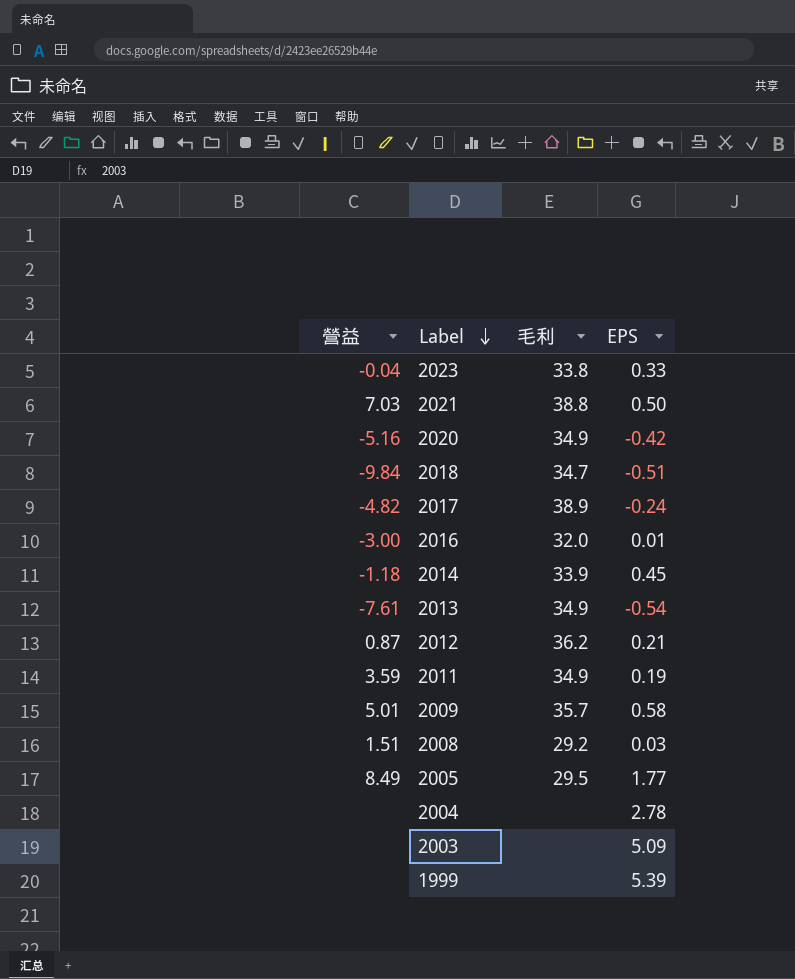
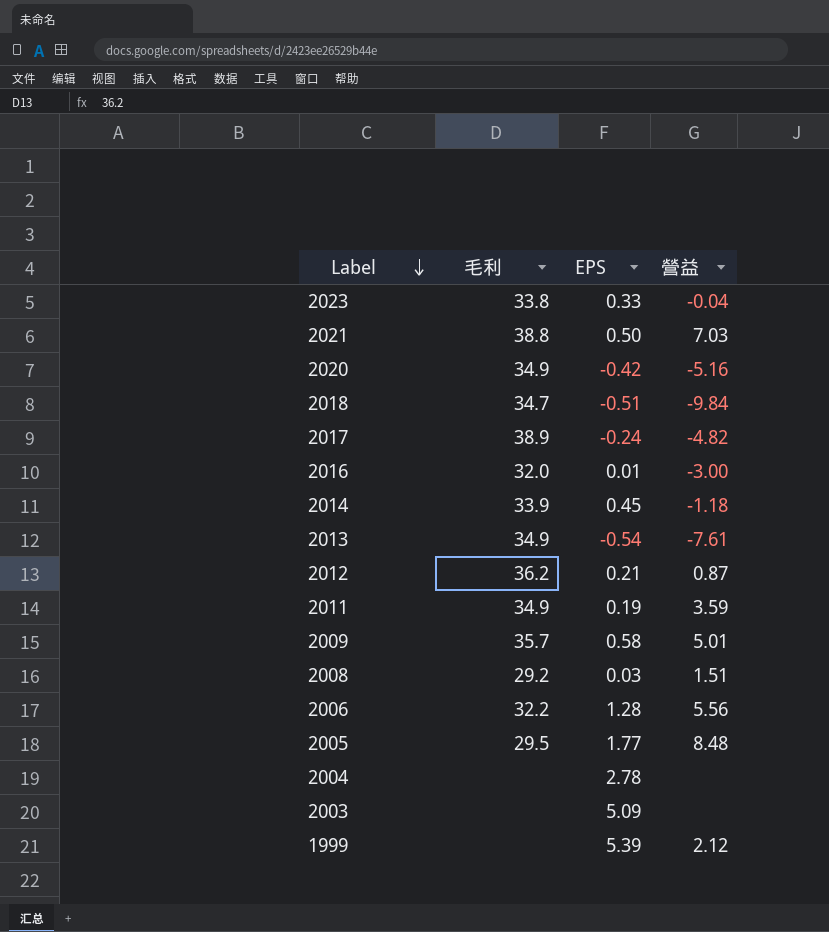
column 營益 | position: 1 -> 4
row 2006: none -> 32.2 | 1.28 | 5.56
2005 | 營益: 8.49 -> 8.48
1999 | 營益: none -> 2.12

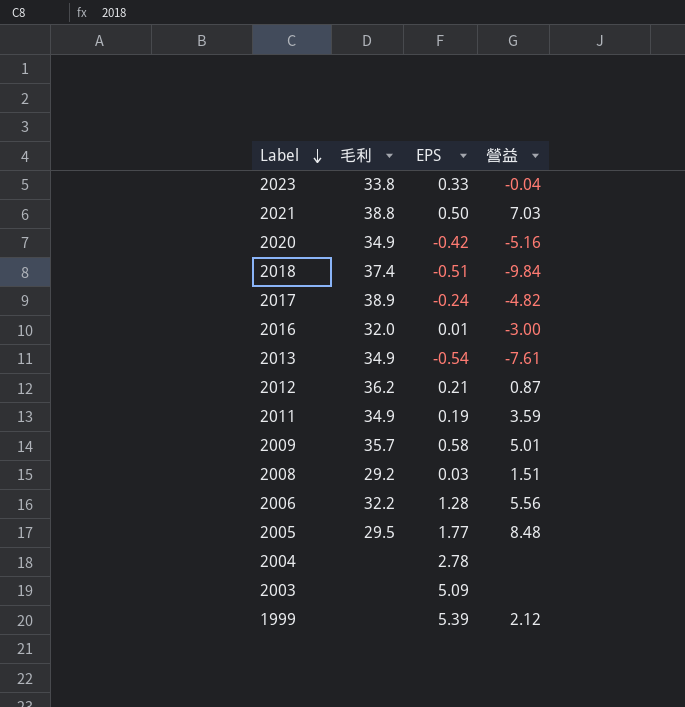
row 2014: 33.9 | 0.45 | -1.18 -> none
2018 | 毛利: 34.7 -> 37.4

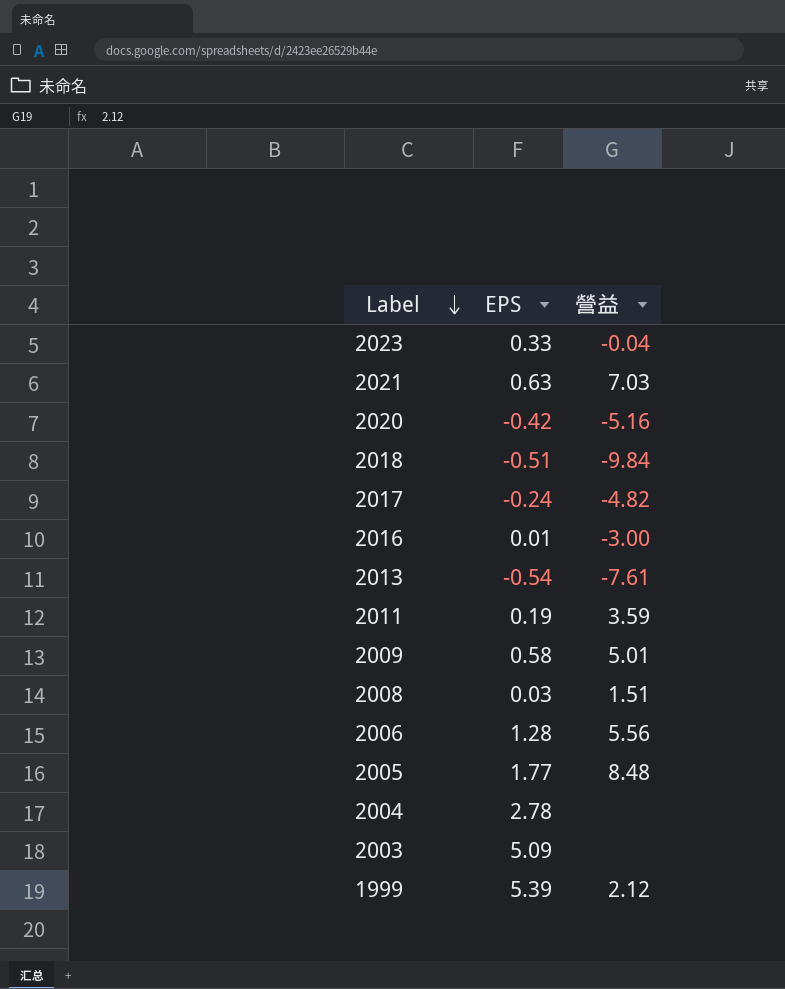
column 毛利 | position: 2 -> none
row 2012: 36.2 | 0.21 | 0.87 -> none
2021 | EPS: 0.50 -> 0.63

